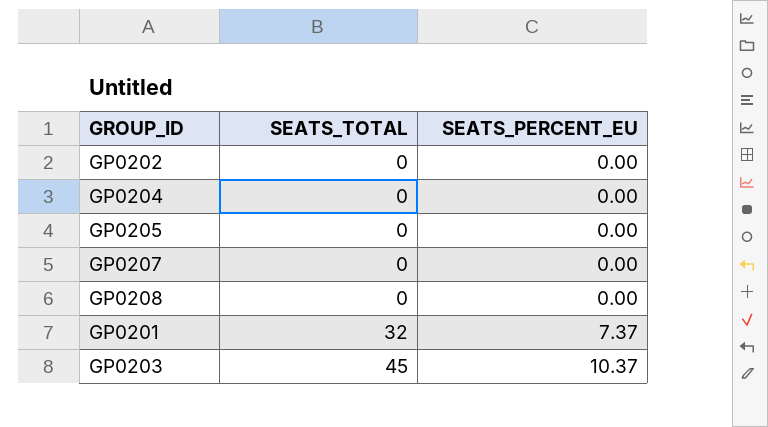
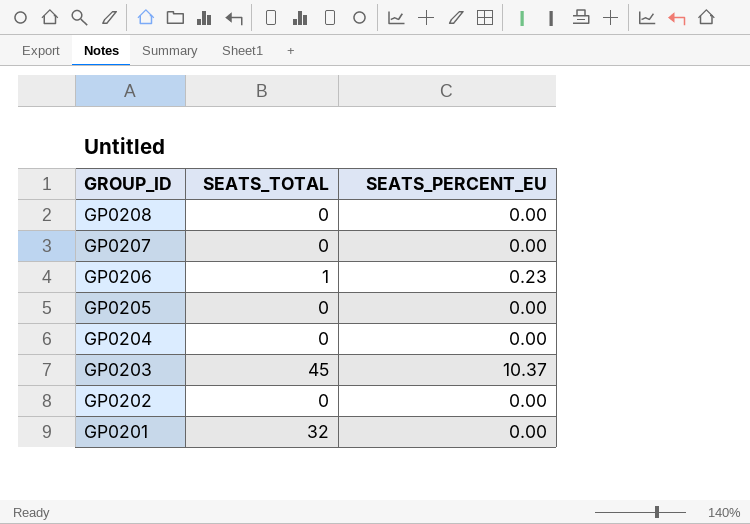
row order: SEATS_TOTAL ascending -> GROUP_ID descending
row GP0206: none -> 1 | 0.23
GP0201 | SEATS_PERCENT_EU: 7.37 -> 0.00

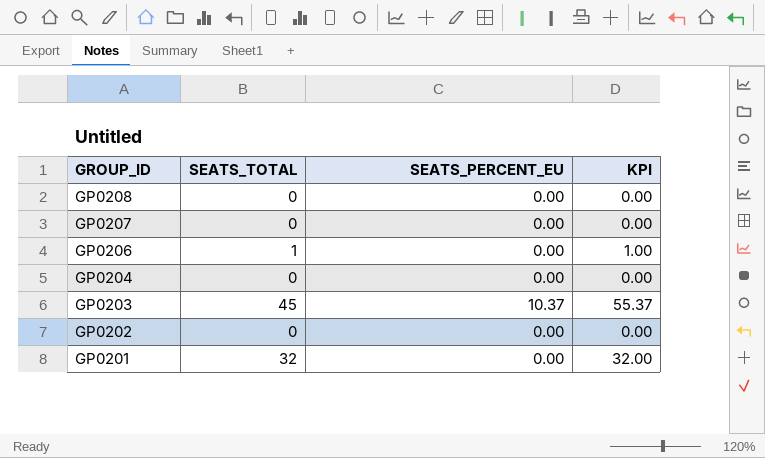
column KPI | formula: none -> [SEATS_TOTAL] + [SEATS_PERCENT_EU]
row GP0205: 0 | 0.00 -> none
GP0206 | SEATS_PERCENT_EU: 0.23 -> 0.00

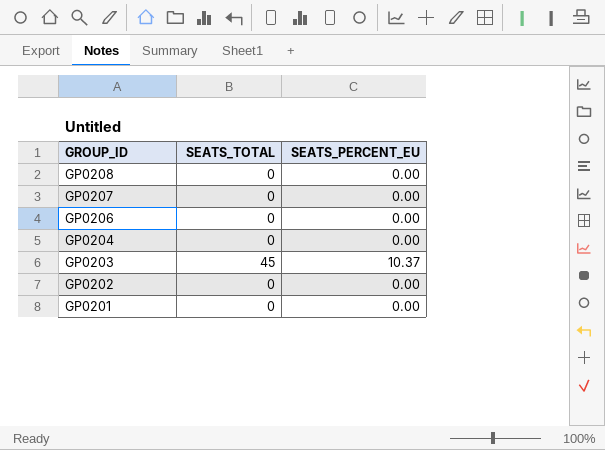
column KPI | formula: [SEATS_TOTAL] + [SEATS_PERCENT_EU] -> none
GP0206 | SEATS_TOTAL: 1 -> 0
GP0201 | SEATS_TOTAL: 32 -> 0

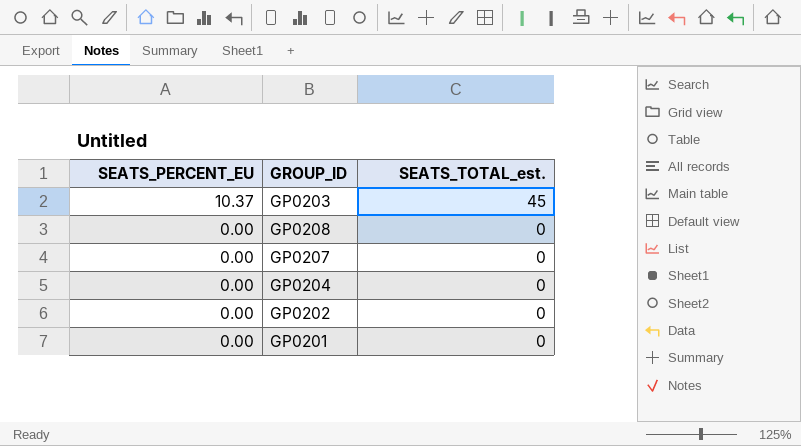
row order: GROUP_ID descending -> SEATS_PERCENT_EU descending
column SEATS_PERCENT_EU | position: 3 -> 1
column name: SEATS_TOTAL -> SEATS_TOTAL_est.
row GP0206: 0 | 0.00 -> none

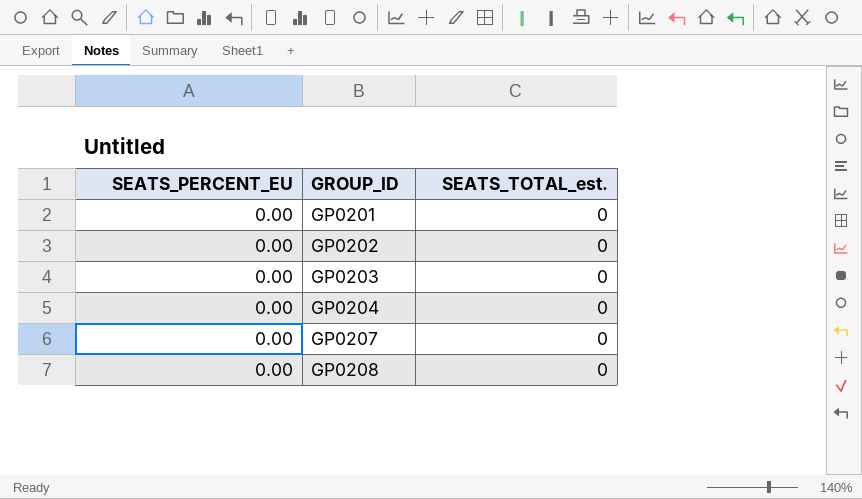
row order: SEATS_PERCENT_EU descending -> GROUP_ID ascending
GP0203 | SEATS_PERCENT_EU: 10.37 -> 0.00
GP0203 | SEATS_TOTAL_est.: 45 -> 0

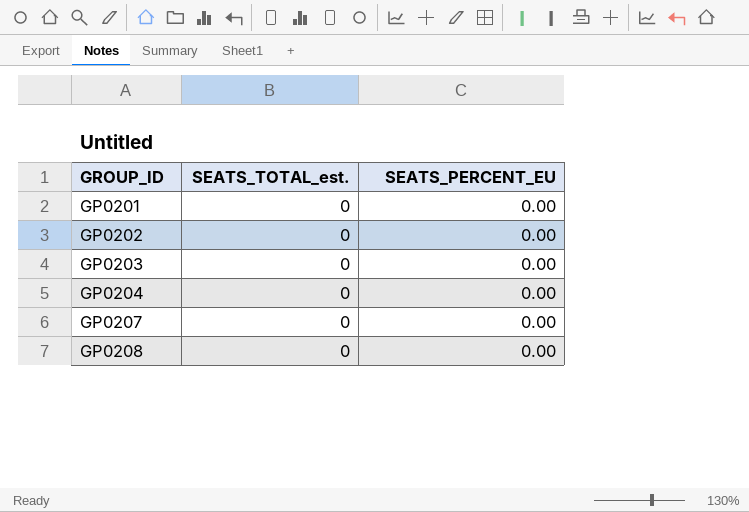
column SEATS_PERCENT_EU | position: 1 -> 3

